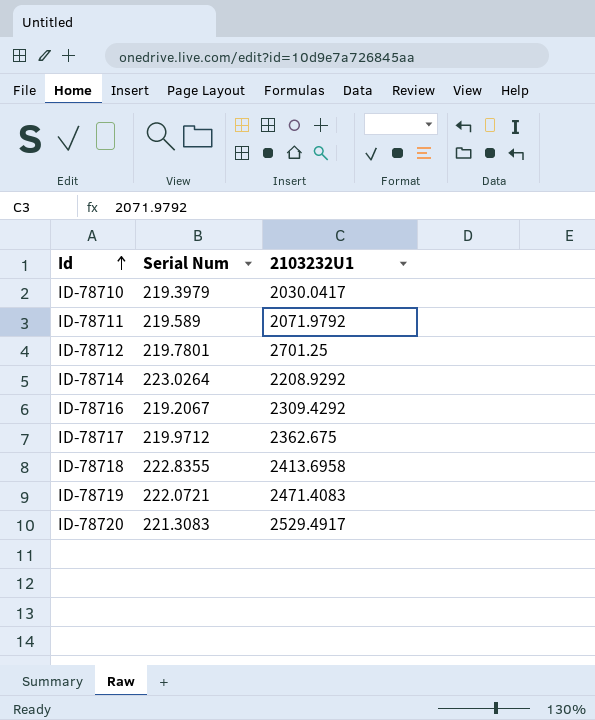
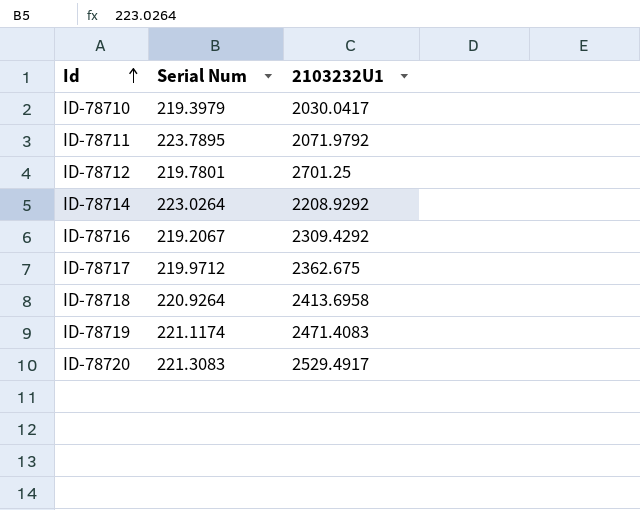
ID-78711 | Serial Num: 219.589 -> 223.7895
ID-78718 | Serial Num: 222.8355 -> 220.9264
ID-78719 | Serial Num: 222.0721 -> 221.1174

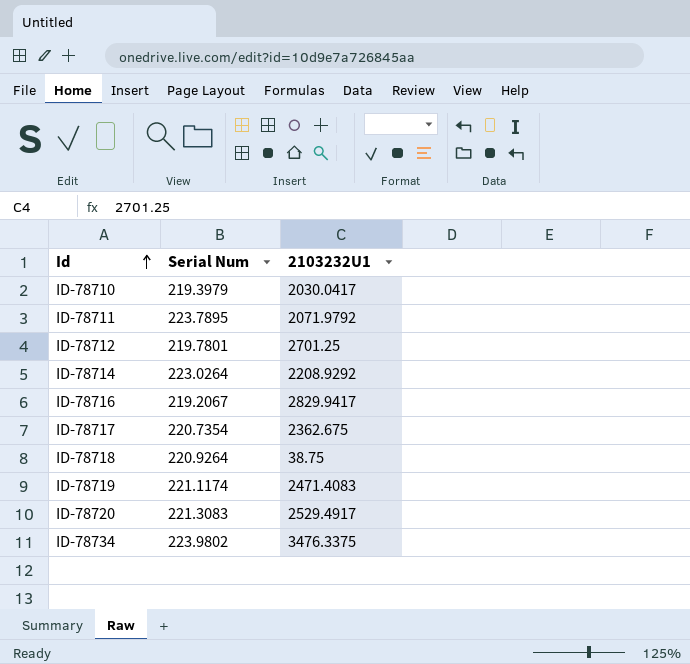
ID-78716 | 2103232U1: 2309.4292 -> 2829.9417
ID-78717 | Serial Num: 219.9712 -> 220.7354
ID-78718 | 2103232U1: 2413.6958 -> 38.75
row ID-78734: none -> 223.9802 | 3476.3375

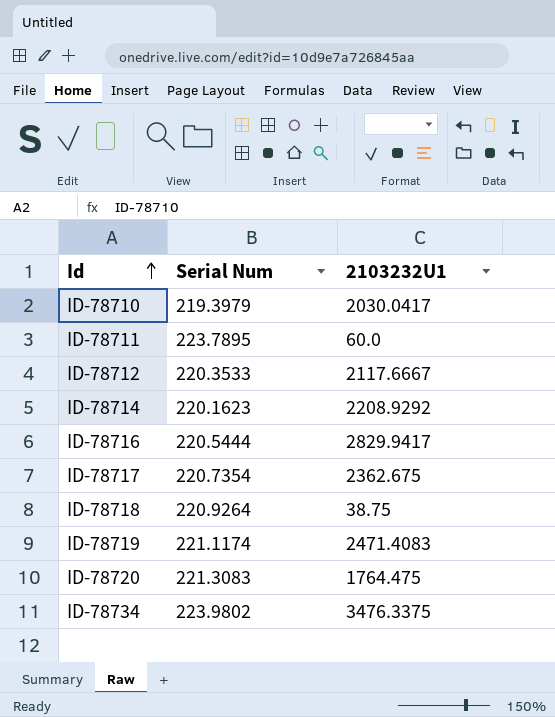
ID-78711 | 2103232U1: 2071.9792 -> 60.0
ID-78712 | Serial Num: 219.7801 -> 220.3533
ID-78712 | 2103232U1: 2701.25 -> 2117.6667
ID-78714 | Serial Num: 223.0264 -> 220.1623
ID-78716 | Serial Num: 219.2067 -> 220.5444
ID-78720 | 2103232U1: 2529.4917 -> 1764.475

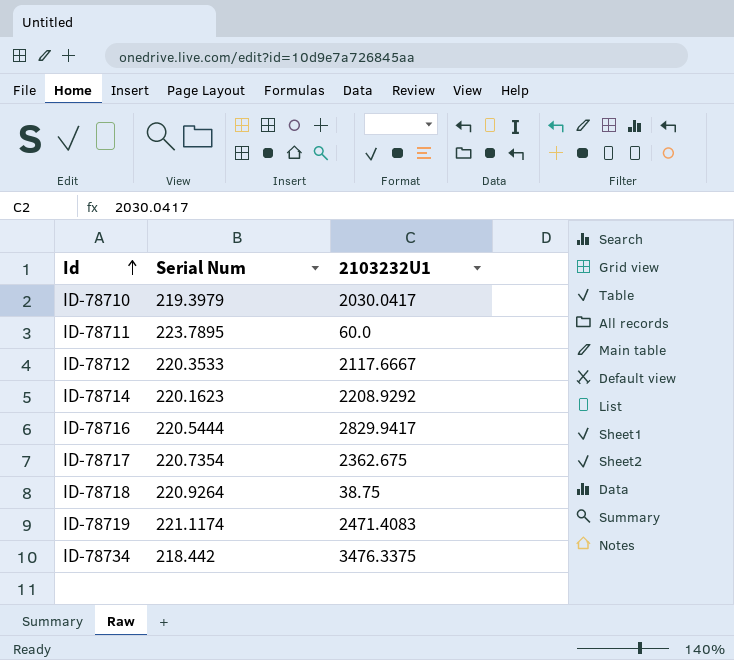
row ID-78720: 221.3083 | 1764.475 -> none
ID-78734 | Serial Num: 223.9802 -> 218.442

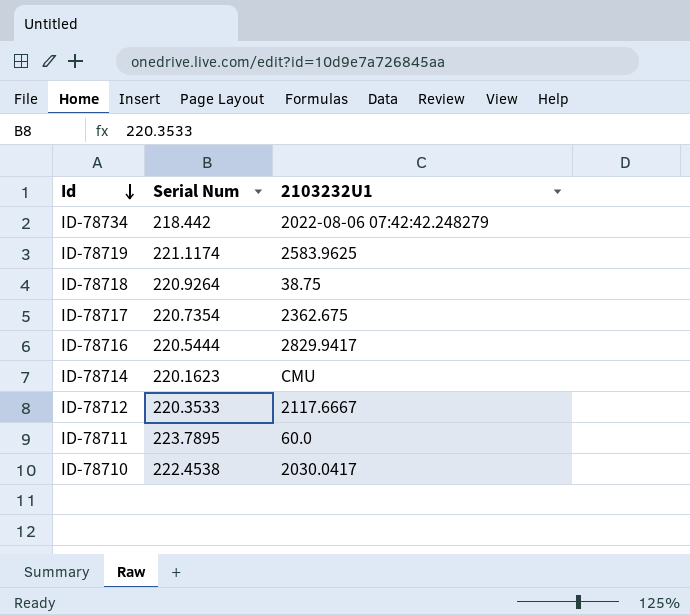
row order: Id ascending -> Id descending
ID-78734 | 2103232U1: 3476.3375 -> 2022-08-06 07:42:42.248279
ID-78719 | 2103232U1: 2471.4083 -> 2583.9625
ID-78714 | 2103232U1: 2208.9292 -> CMU
ID-78710 | Serial Num: 219.3979 -> 222.4538

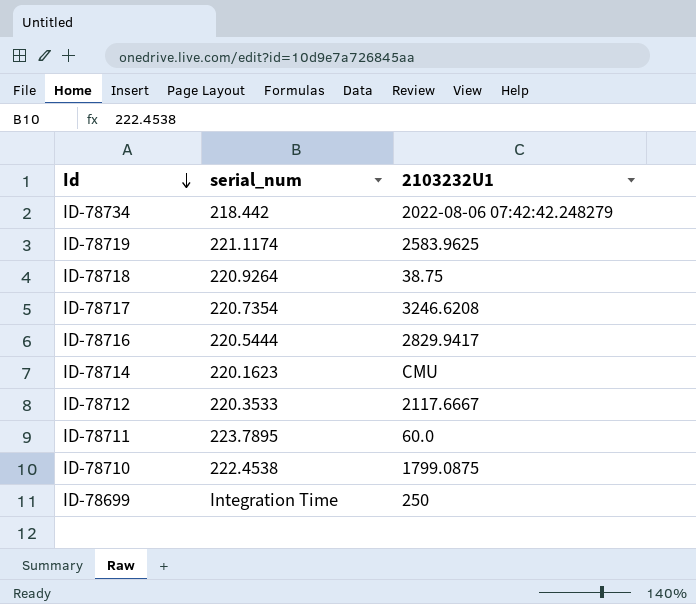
column name: Serial Num -> serial_num
ID-78717 | 2103232U1: 2362.675 -> 3246.6208
ID-78710 | 2103232U1: 2030.0417 -> 1799.0875
row ID-78699: none -> Integration Time | 250

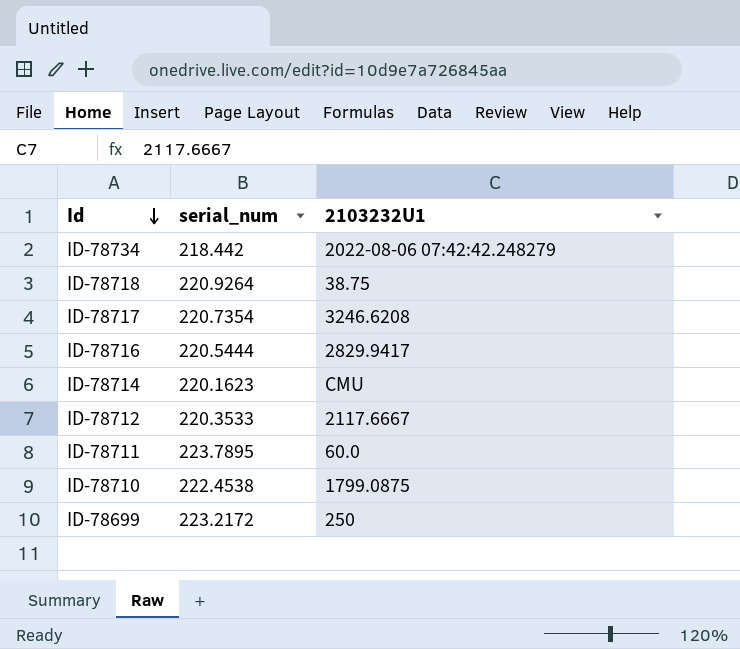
row ID-78719: 221.1174 | 2583.9625 -> none
ID-78699 | serial_num: Integration Time -> 223.2172

